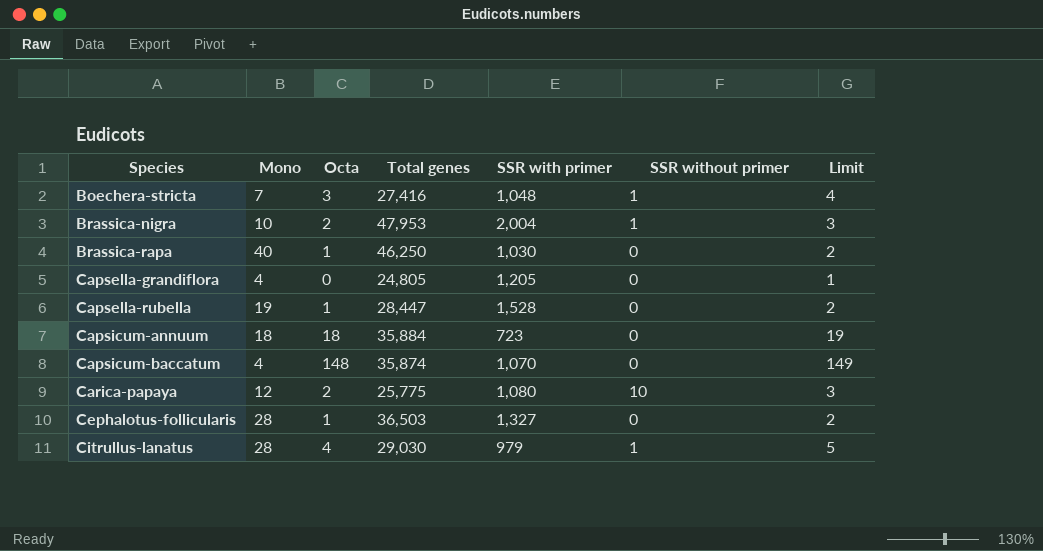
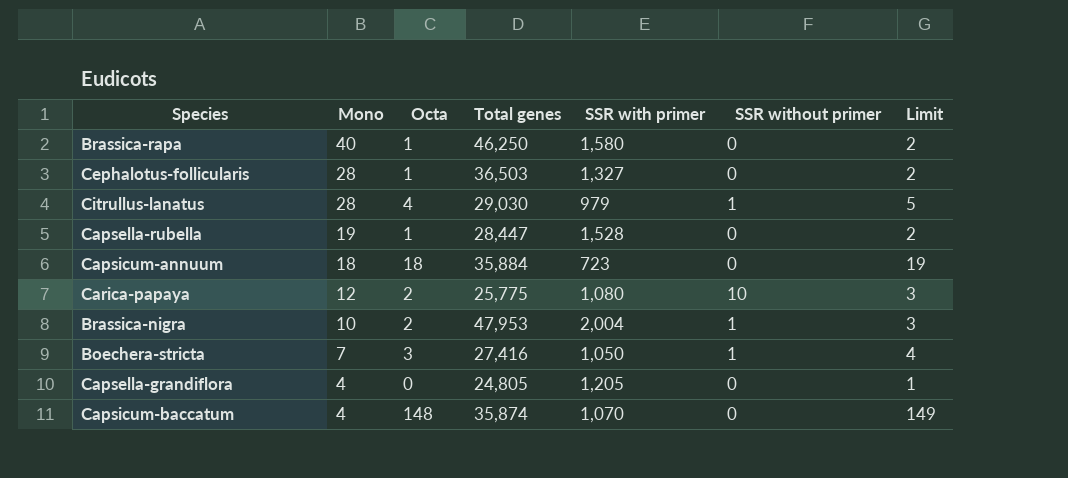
row order: Species ascending -> Mono descending
Brassica-rapa | SSR with primer: 1,030 -> 1,580
Boechera-stricta | SSR with primer: 1,048 -> 1,050

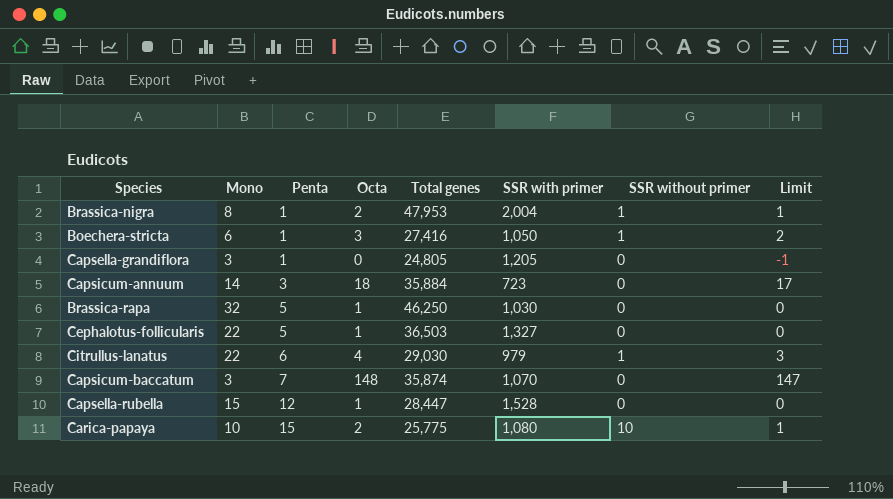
row order: Mono descending -> Penta ascending
column Penta | position: none -> 3
column Limit | formula: [Octa] + 1 -> [Octa] - 1
Brassica-nigra | Mono: 10 -> 8
Boechera-stricta | Mono: 7 -> 6
Capsella-grandiflora | Mono: 4 -> 3
Capsicum-annuum | Mono: 18 -> 14
Brassica-rapa | Mono: 40 -> 32
Brassica-rapa | SSR with primer: 1,580 -> 1,030
Cephalotus-follicularis | Mono: 28 -> 22
Citrullus-lanatus | Mono: 28 -> 22
Capsicum-baccatum | Mono: 4 -> 3
Capsella-rubella | Mono: 19 -> 15
Carica-papaya | Mono: 12 -> 10

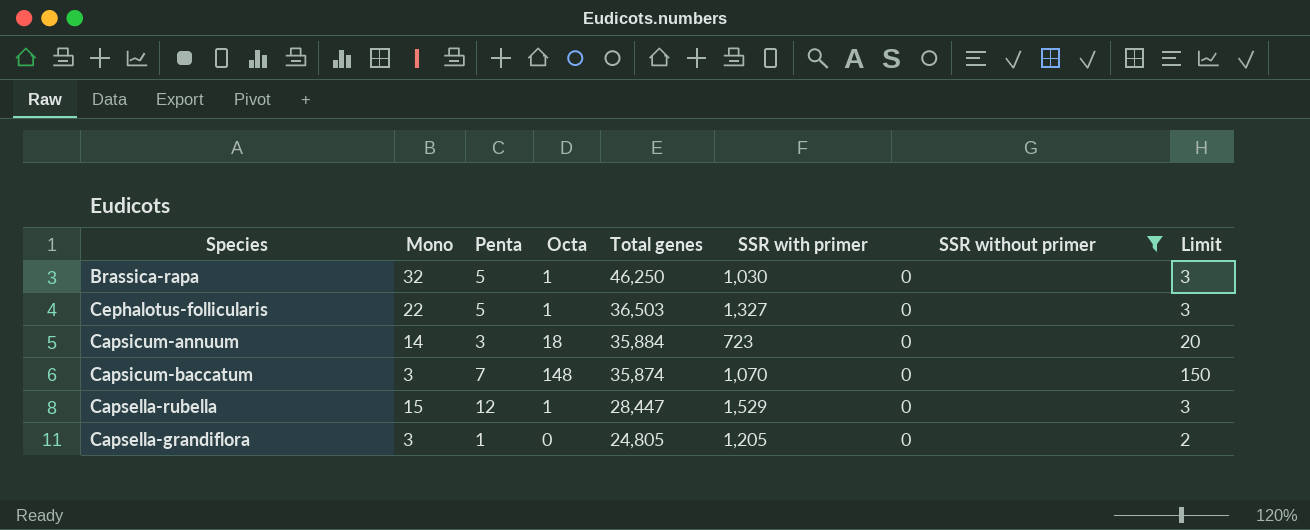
filter: none -> SSR without primer = 0
row order: Penta ascending -> Total genes descending
column Limit | formula: [Octa] - 1 -> [Octa] + 2
Capsella-rubella | SSR with primer: 1,528 -> 1,529

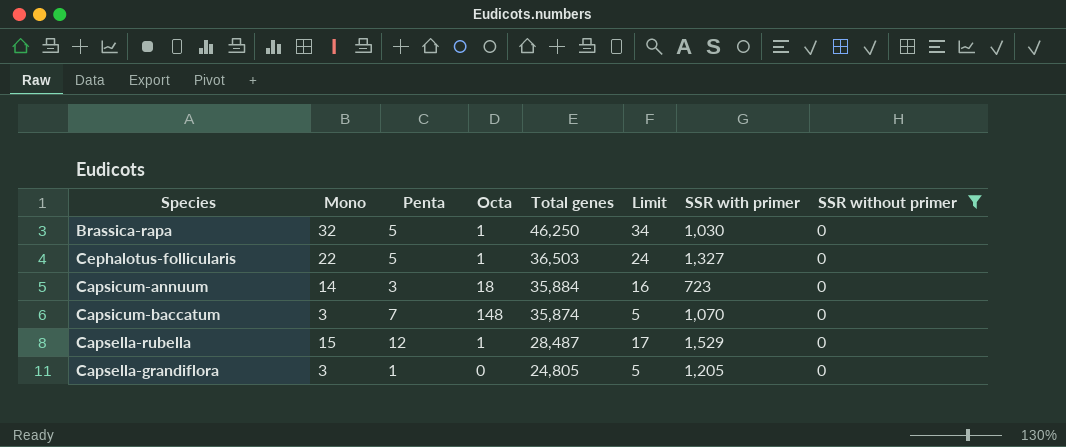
column Limit | formula: [Octa] + 2 -> [Mono] + 2
column Limit | position: 8 -> 6
Capsella-rubella | Total genes: 28,447 -> 28,487

